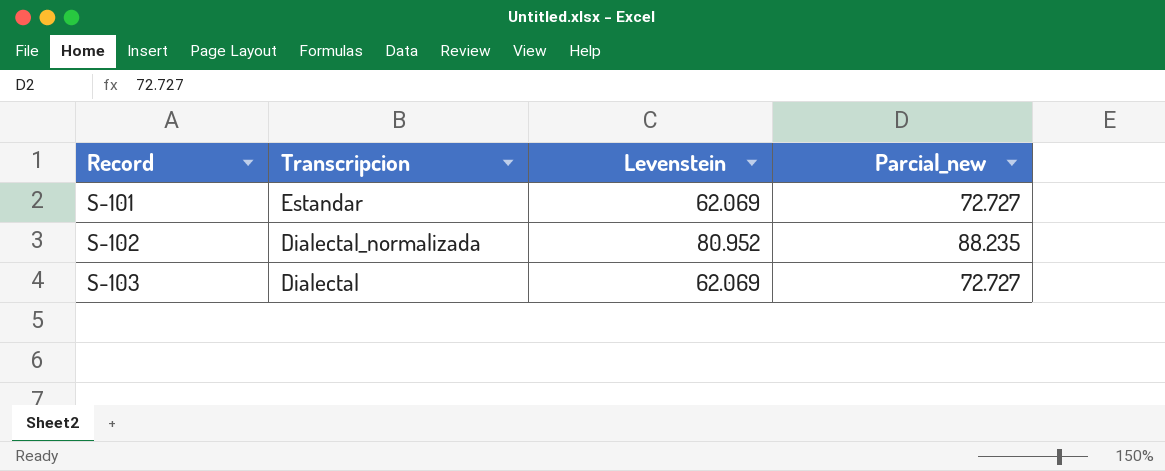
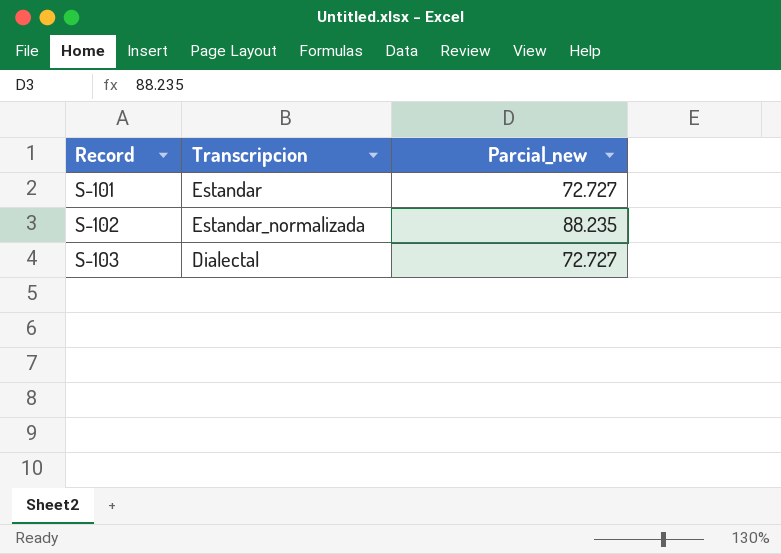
column Levenstein | position: 3 -> none
S-102 | Transcripcion: Dialectal_normalizada -> Estandar_normalizada

